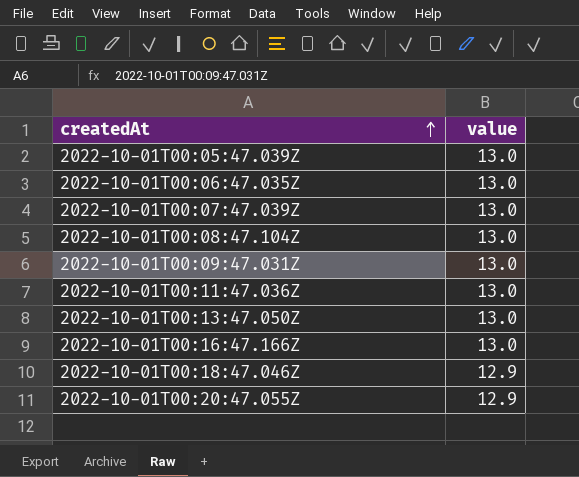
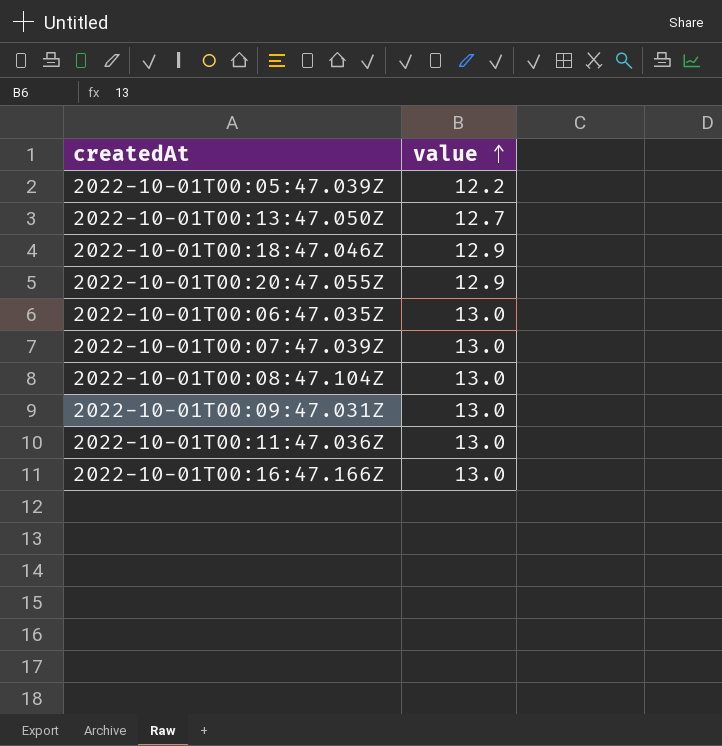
row order: createdAt ascending -> value ascending
2022-10-01T00:05:47.039Z | value: 13.0 -> 12.2
2022-10-01T00:13:47.050Z | value: 13.0 -> 12.7

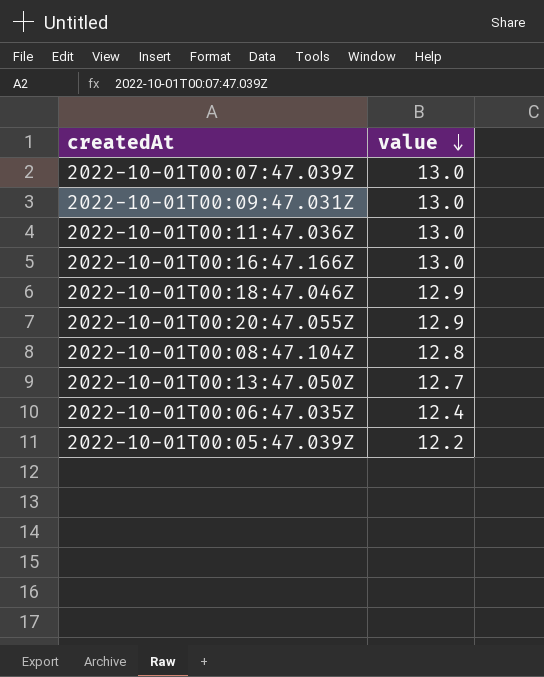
row order: value ascending -> value descending
2022-10-01T00:08:47.104Z | value: 13.0 -> 12.8
2022-10-01T00:06:47.035Z | value: 13.0 -> 12.4

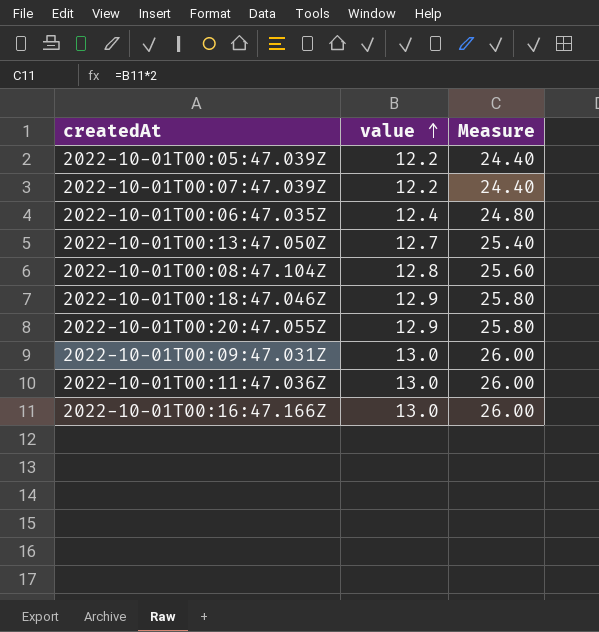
row order: value descending -> value ascending
column Measure | formula: none -> [value] * 2
2022-10-01T00:07:47.039Z | value: 13.0 -> 12.2

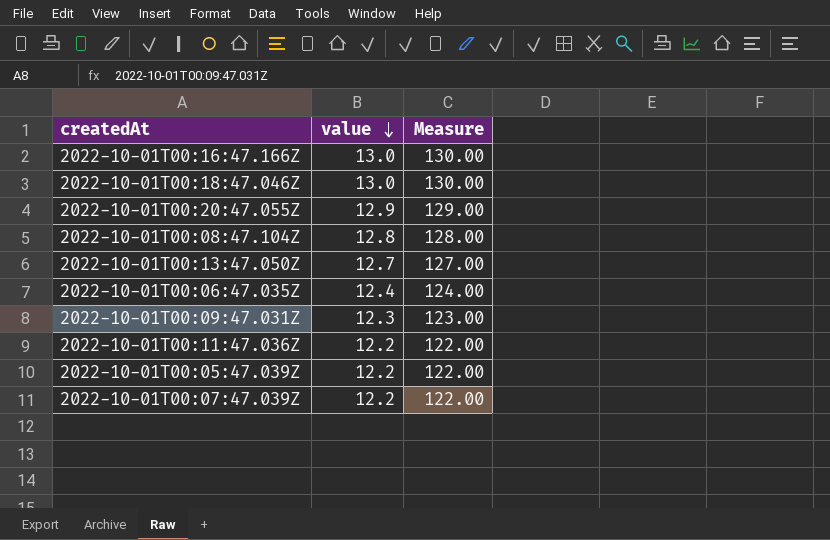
row order: value ascending -> value descending
column Measure | formula: [value] * 2 -> [value] * 10
2022-10-01T00:18:47.046Z | value: 12.9 -> 13.0
2022-10-01T00:09:47.031Z | value: 13.0 -> 12.3
2022-10-01T00:11:47.036Z | value: 13.0 -> 12.2

